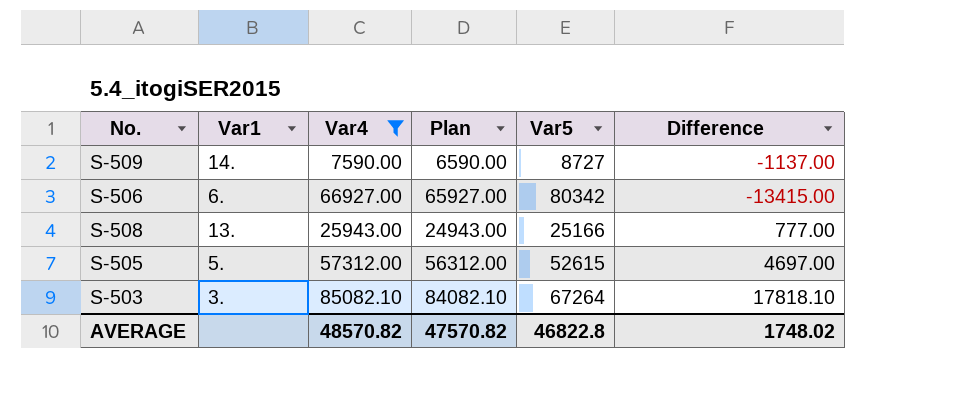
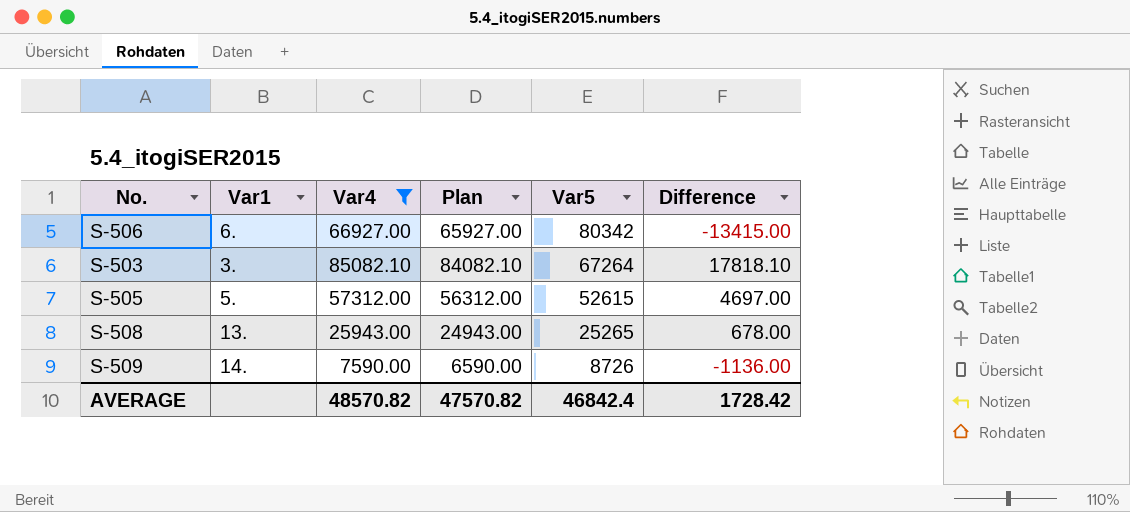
row order: none -> Var5 descending
S-508 | Var5: 25166 -> 25265
S-508 | Difference: 777.00 -> 678.00
S-509 | Var5: 8727 -> 8726
S-509 | Difference: -1137.00 -> -1136.00
AVERAGE | Var5: 46822.8 -> 46842.4
AVERAGE | Difference: 1748.02 -> 1728.42

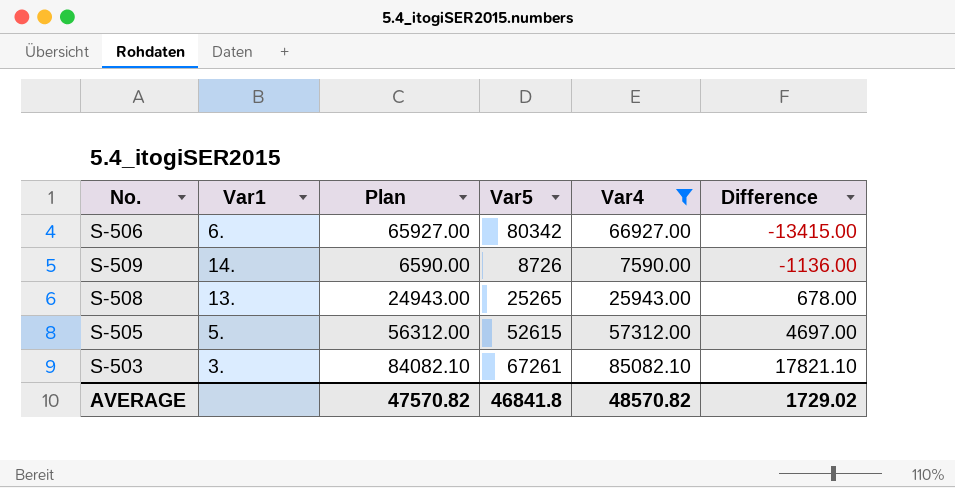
row order: Var5 descending -> Difference ascending
column Var4 | position: 3 -> 5
S-503 | Var5: 67264 -> 67261
S-503 | Difference: 17818.10 -> 17821.10
AVERAGE | Var5: 46842.4 -> 46841.8
AVERAGE | Difference: 1728.42 -> 1729.02

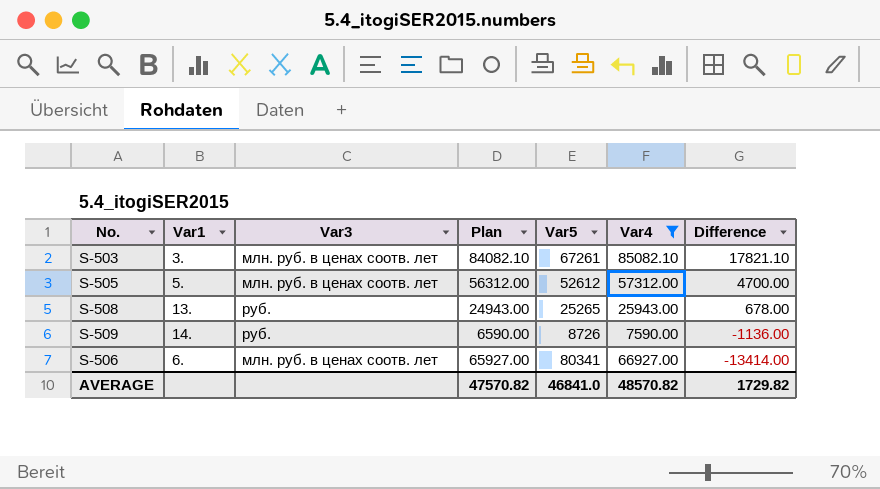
row order: Difference ascending -> Difference descending
column Var3 | position: none -> 3
S-505 | Var5: 52615 -> 52612
S-505 | Difference: 4697.00 -> 4700.00
S-506 | Var5: 80342 -> 80341
S-506 | Difference: -13415.00 -> -13414.00
AVERAGE | Var5: 46841.8 -> 46841.0
AVERAGE | Difference: 1729.02 -> 1729.82

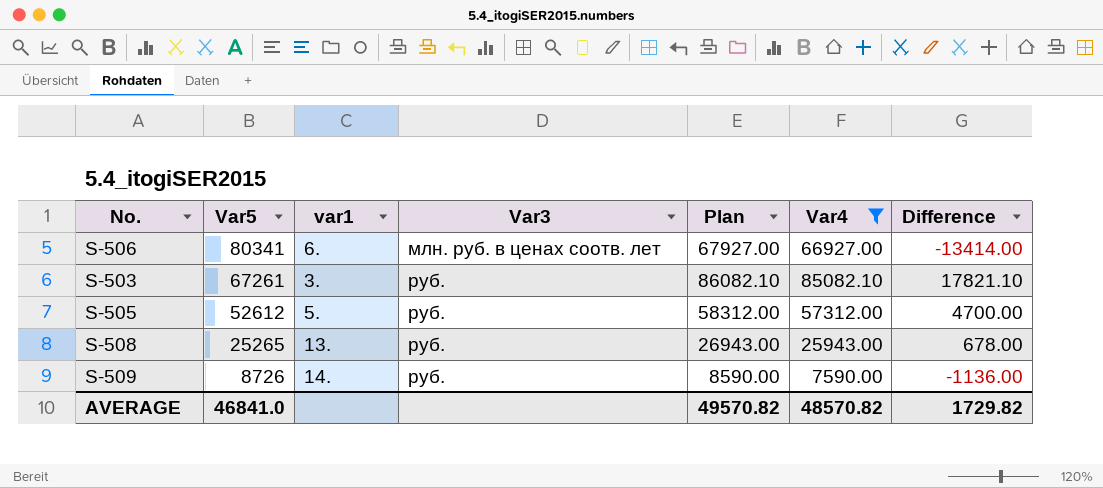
row order: Difference descending -> Var5 descending
column Var5 | position: 5 -> 2
column name: Var1 -> var1
column Plan | formula: [Var4] - 1000 -> [Var4] + 1000
S-503 | Var3: млн. руб. в ценах соотв. лет -> руб.
S-505 | Var3: млн. руб. в ценах соотв. лет -> руб.
AVERAGE | Plan: 47570.82 -> 49570.82

